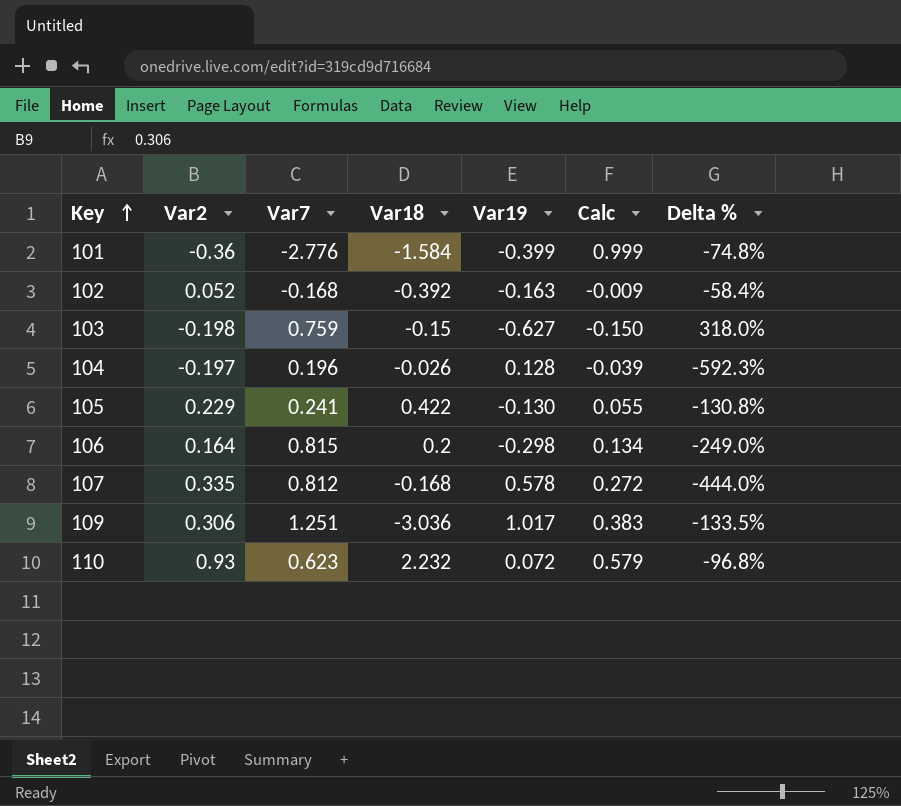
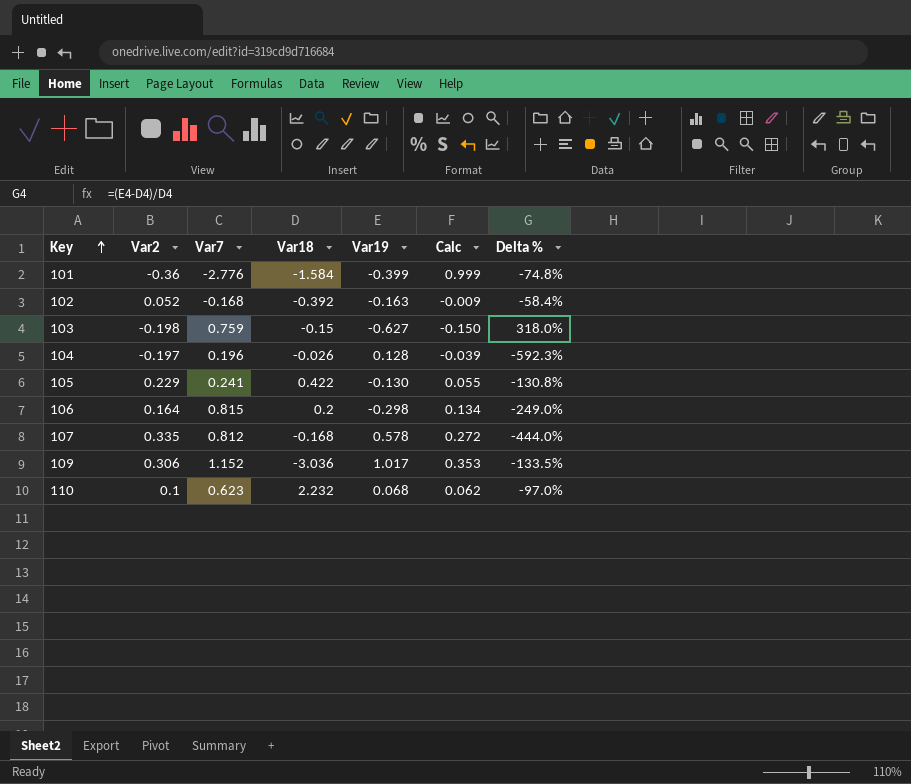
109 | Var7: 1.251 -> 1.152
109 | Calc: 0.383 -> 0.353
110 | Var2: 0.93 -> 0.1
110 | Var19: 0.072 -> 0.068
110 | Calc: 0.579 -> 0.062
110 | Delta %: -96.8% -> -97.0%

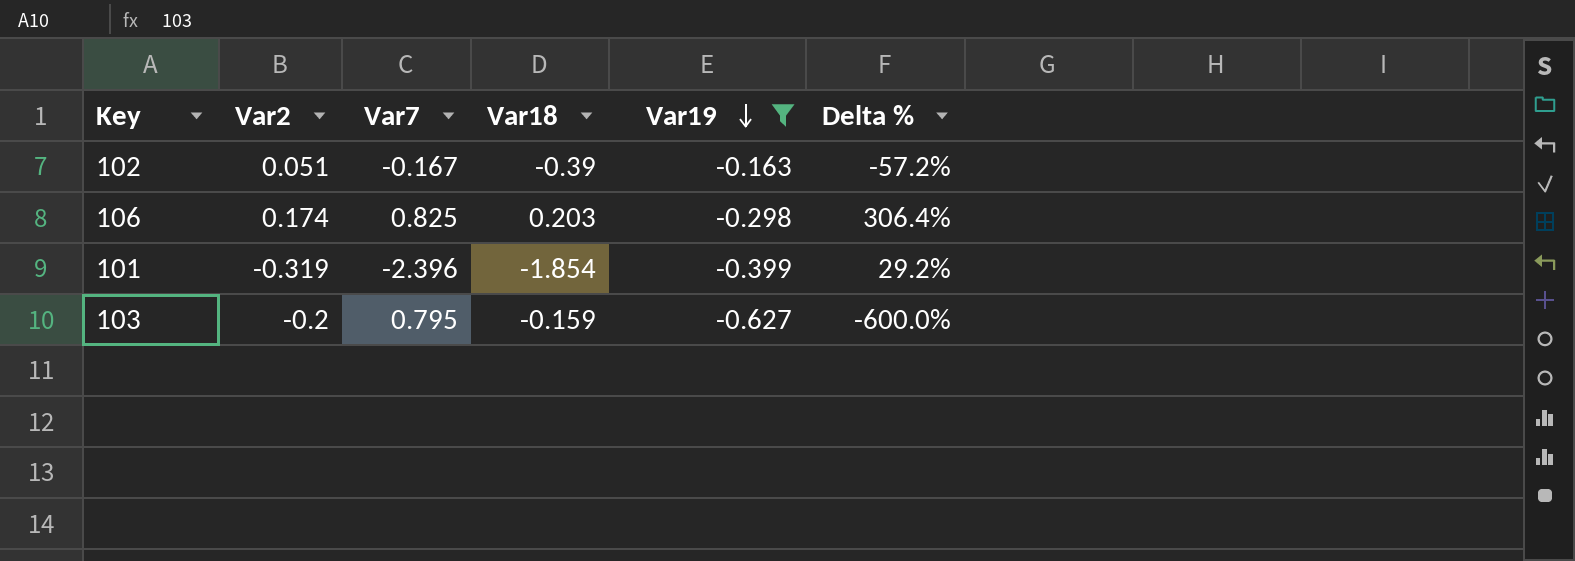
filter: none -> Var19 <= -0.163
row order: Key ascending -> Var19 descending
column Calc | formula: [Var2] * [Var7] -> none
column Delta % | formula: ([Var19] - [Var18]) / [Var18] -> ([Var7] - [Var18]) / [Var18]
102 | Var2: 0.052 -> 0.051
102 | Var7: -0.168 -> -0.167
102 | Var18: -0.392 -> -0.39
106 | Var2: 0.164 -> 0.174
106 | Var7: 0.815 -> 0.825
106 | Var18: 0.2 -> 0.203
101 | Var2: -0.36 -> -0.319
101 | Var7: -2.776 -> -2.396
101 | Var18: -1.584 -> -1.854
103 | Var2: -0.198 -> -0.2
103 | Var7: 0.759 -> 0.795
103 | Var18: -0.15 -> -0.159

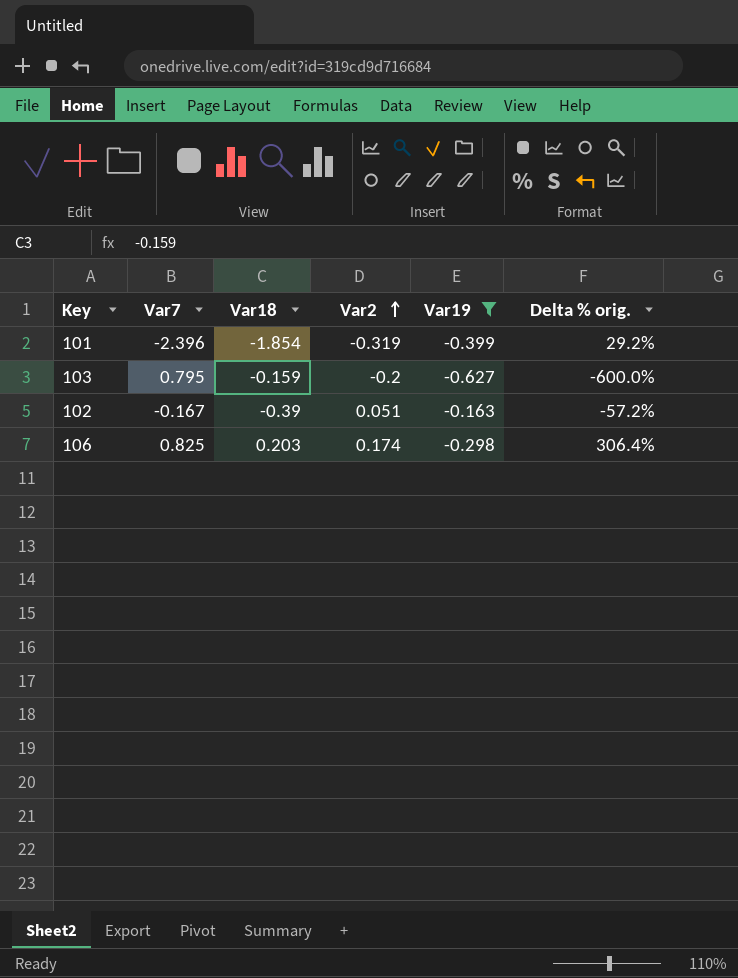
row order: Var19 descending -> Var2 ascending
column Var2 | position: 2 -> 4
column name: Delta % -> Delta % orig.

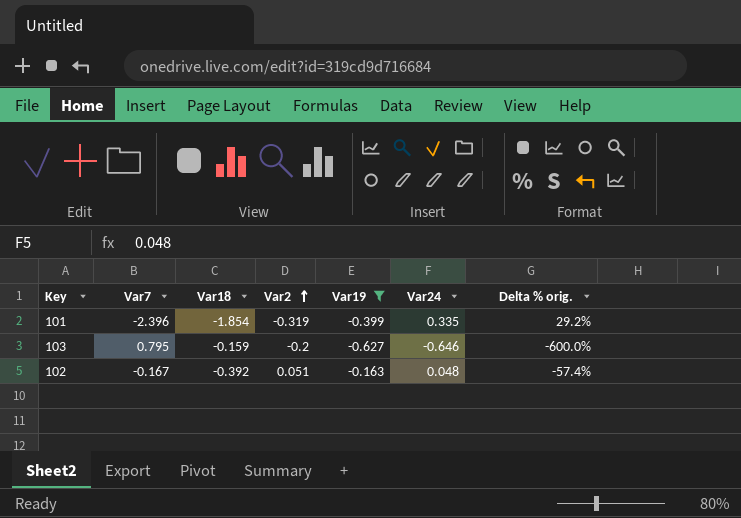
column Var24 | position: none -> 6
row 106: 0.825 | 0.203 | 0.174 | -0.298 | 306.4% -> none
102 | Var18: -0.39 -> -0.392
102 | Delta % orig.: -57.2% -> -57.4%

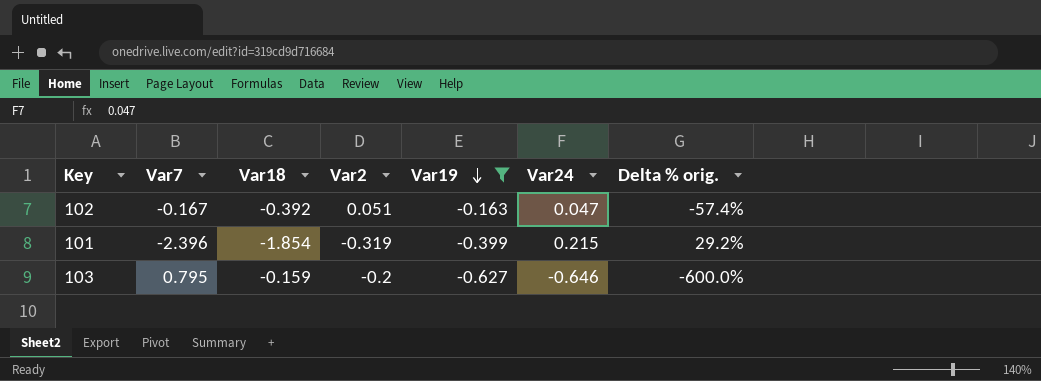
row order: Var2 ascending -> Var19 descending
102 | Var24: 0.048 -> 0.047
101 | Var24: 0.335 -> 0.215

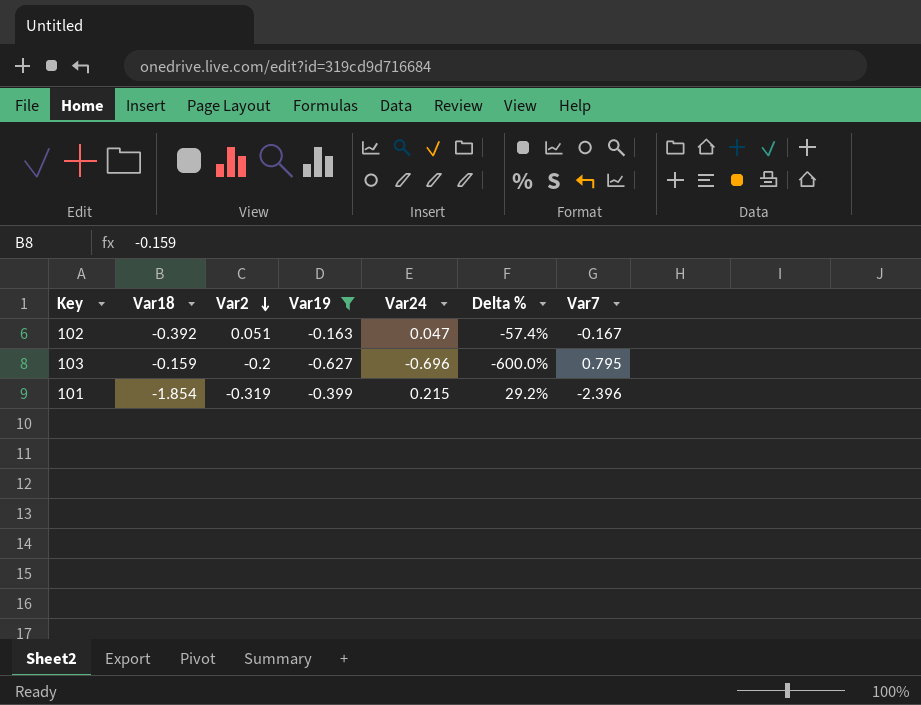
row order: Var19 descending -> Var2 descending
column name: Delta % orig. -> Delta %
column Var7 | position: 2 -> 7
103 | Var24: -0.646 -> -0.696

